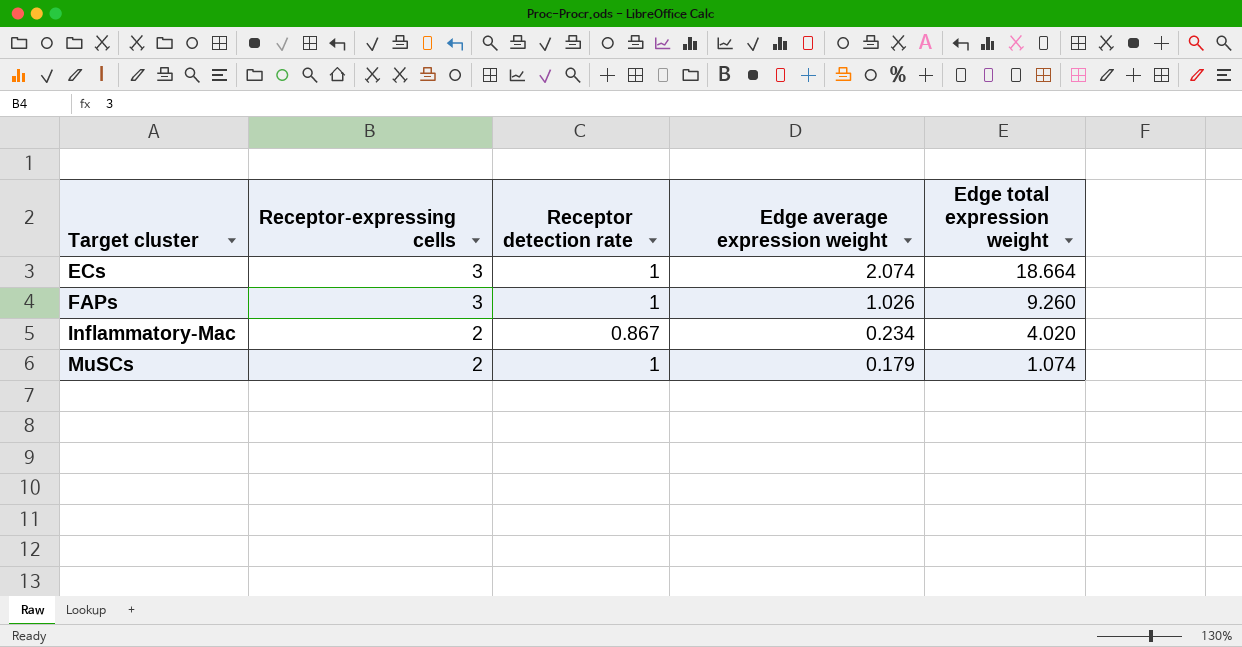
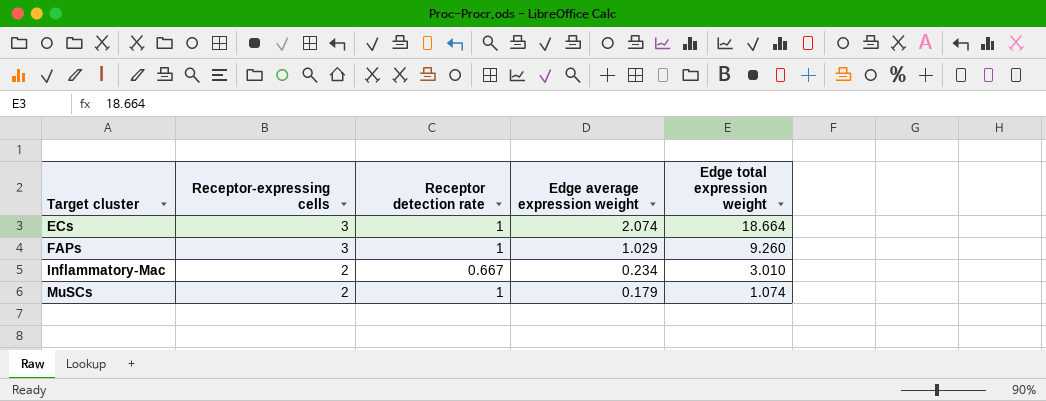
FAPs | Edge average expression weight: 1.026 -> 1.029
Inflammatory-Mac | Receptor detection rate: 0.867 -> 0.667
Inflammatory-Mac | Edge total expression weight: 4.020 -> 3.010

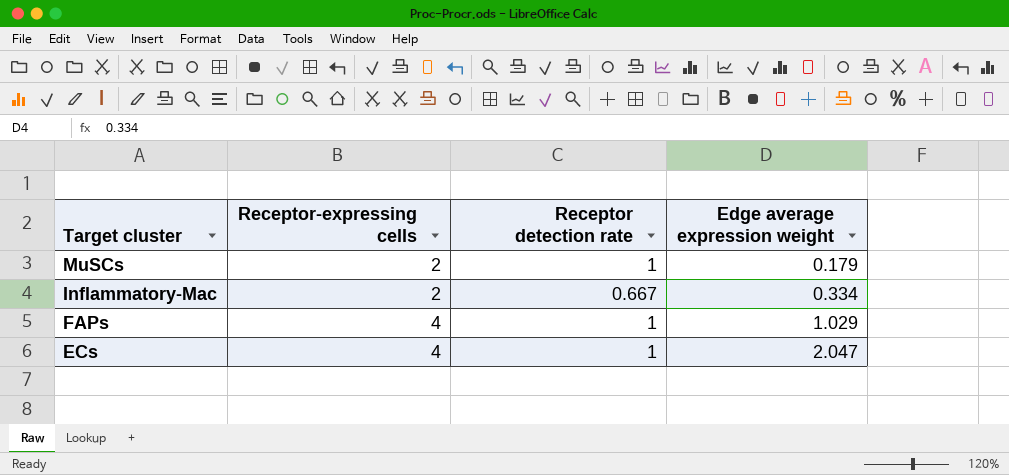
row order: Target cluster ascending -> Target cluster descending
column Edge total expression weight | position: 5 -> none
Inflammatory-Mac | Edge average expression weight: 0.234 -> 0.334
FAPs | Receptor-expressing cells: 3 -> 4
ECs | Receptor-expressing cells: 3 -> 4
ECs | Edge average expression weight: 2.074 -> 2.047

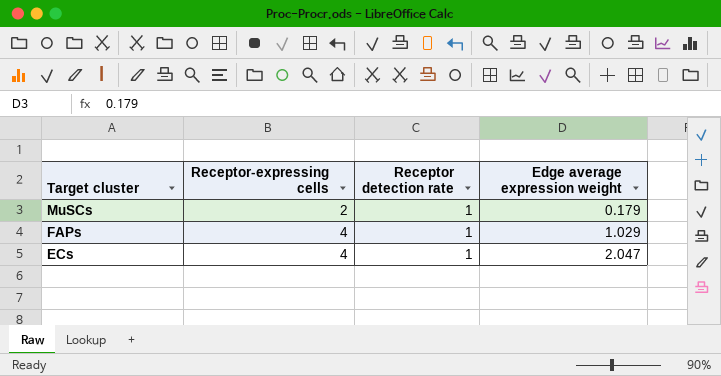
row Inflammatory-Mac: 2 | 0.667 | 0.334 -> none

